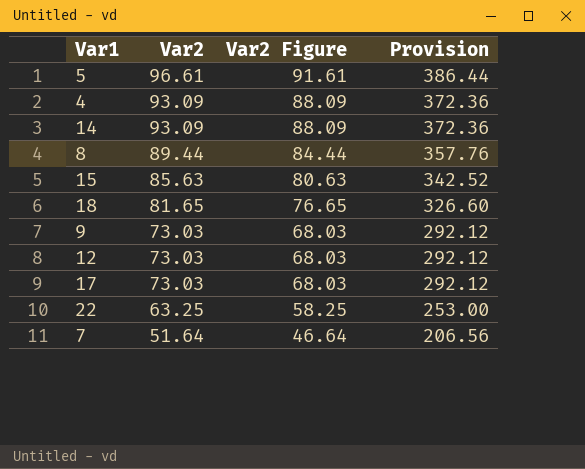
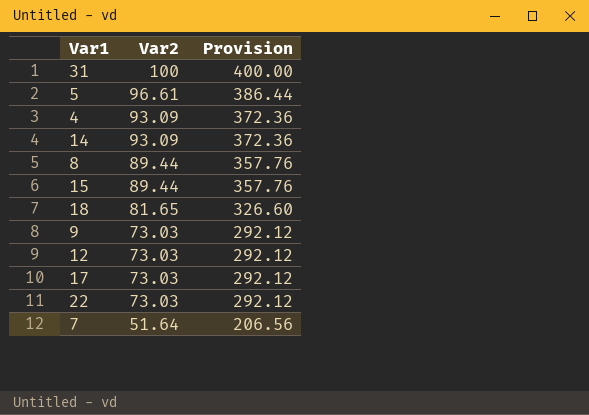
column Var2 Figure | formula: [Var2] - 5 -> none
row 31: none -> 100 | 400.00
15 | Var2: 85.63 -> 89.44
15 | Provision: 342.52 -> 357.76
22 | Var2: 63.25 -> 73.03
22 | Provision: 253.00 -> 292.12

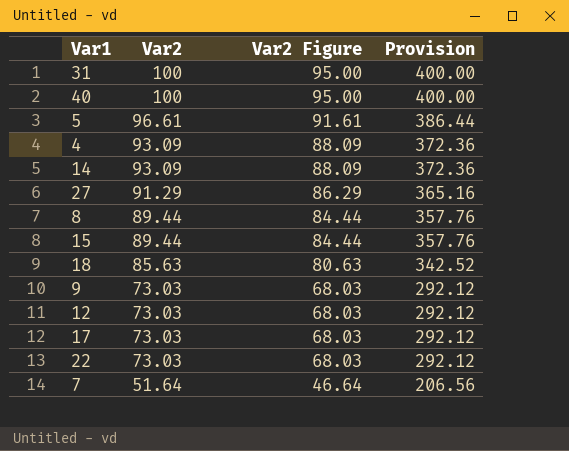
column Var2 Figure | formula: none -> [Var2] - 5
row 40: none -> 100 | 95.00 | 400.00
row 27: none -> 91.29 | 86.29 | 365.16
18 | Var2: 81.65 -> 85.63
18 | Provision: 326.60 -> 342.52

